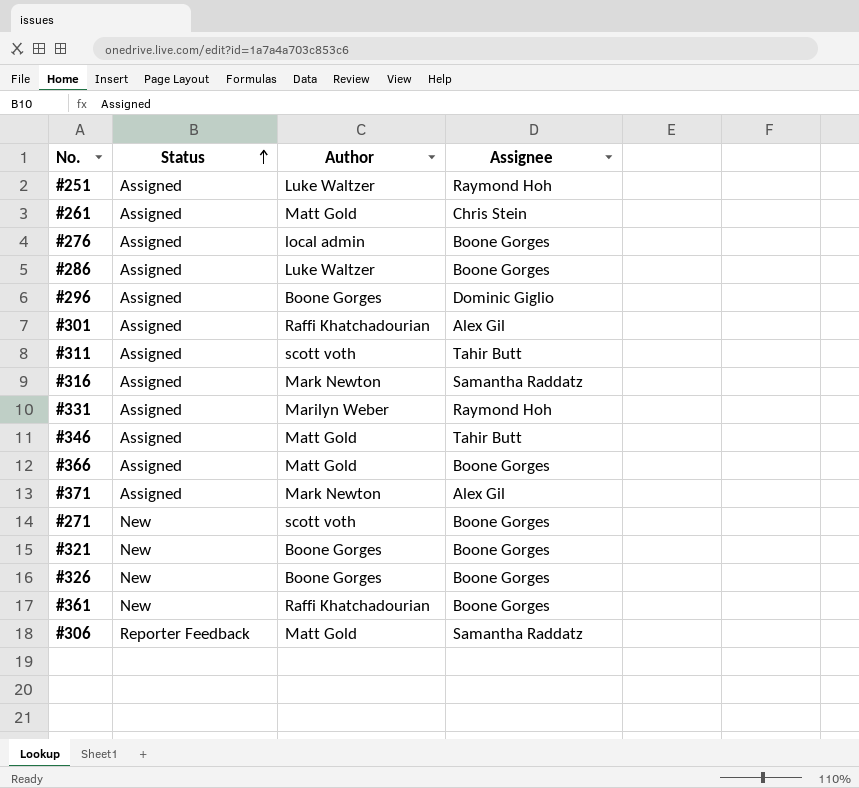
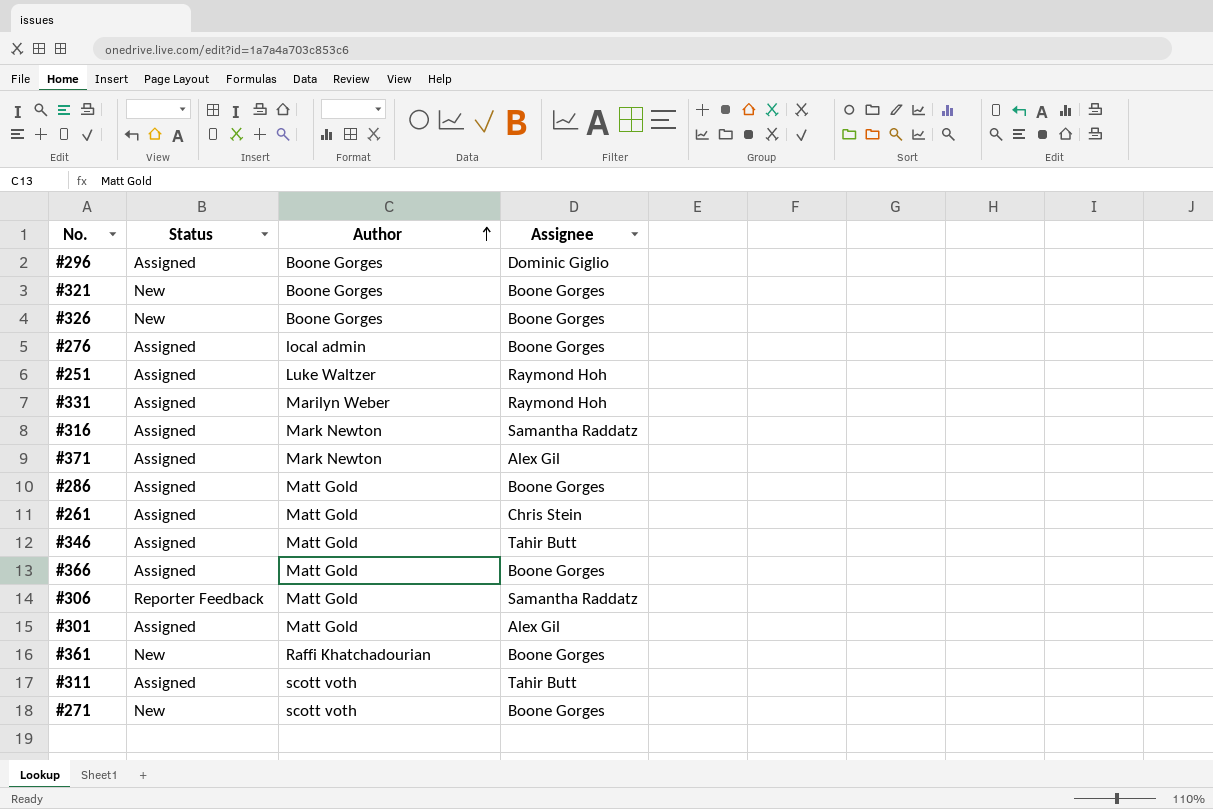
row order: Status ascending -> Author ascending
#286 | Author: Luke Waltzer -> Matt Gold
#301 | Author: Raffi Khatchadourian -> Matt Gold

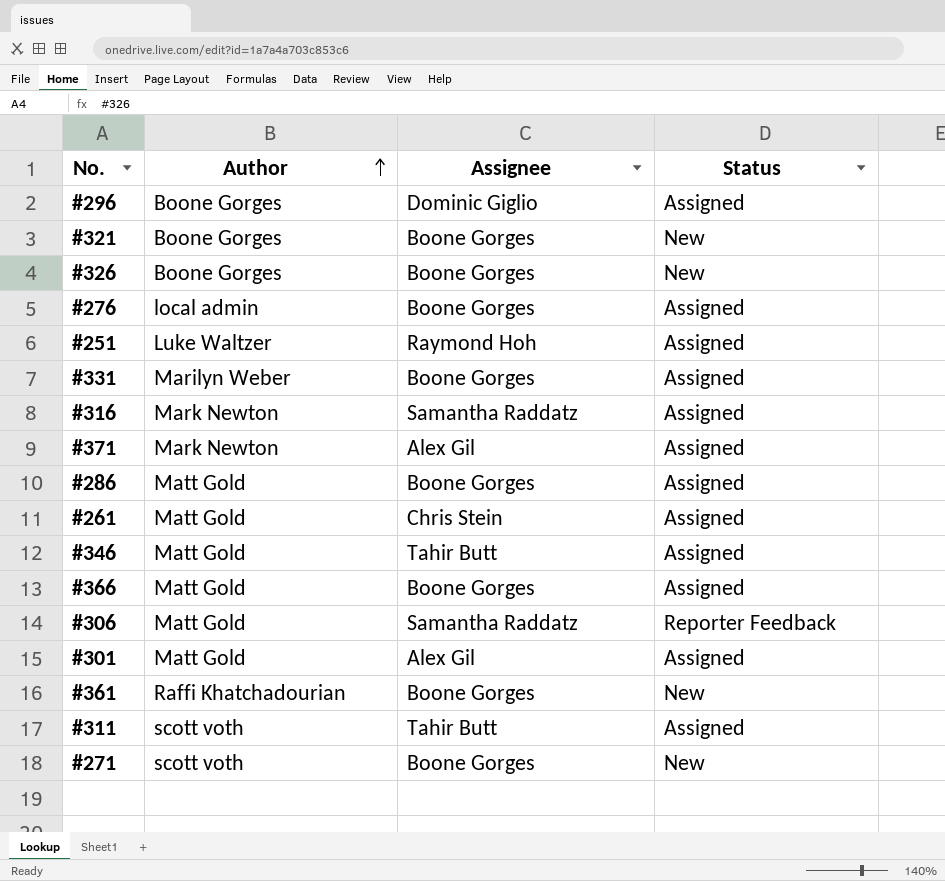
column Status | position: 2 -> 4
#331 | Assignee: Raymond Hoh -> Boone Gorges

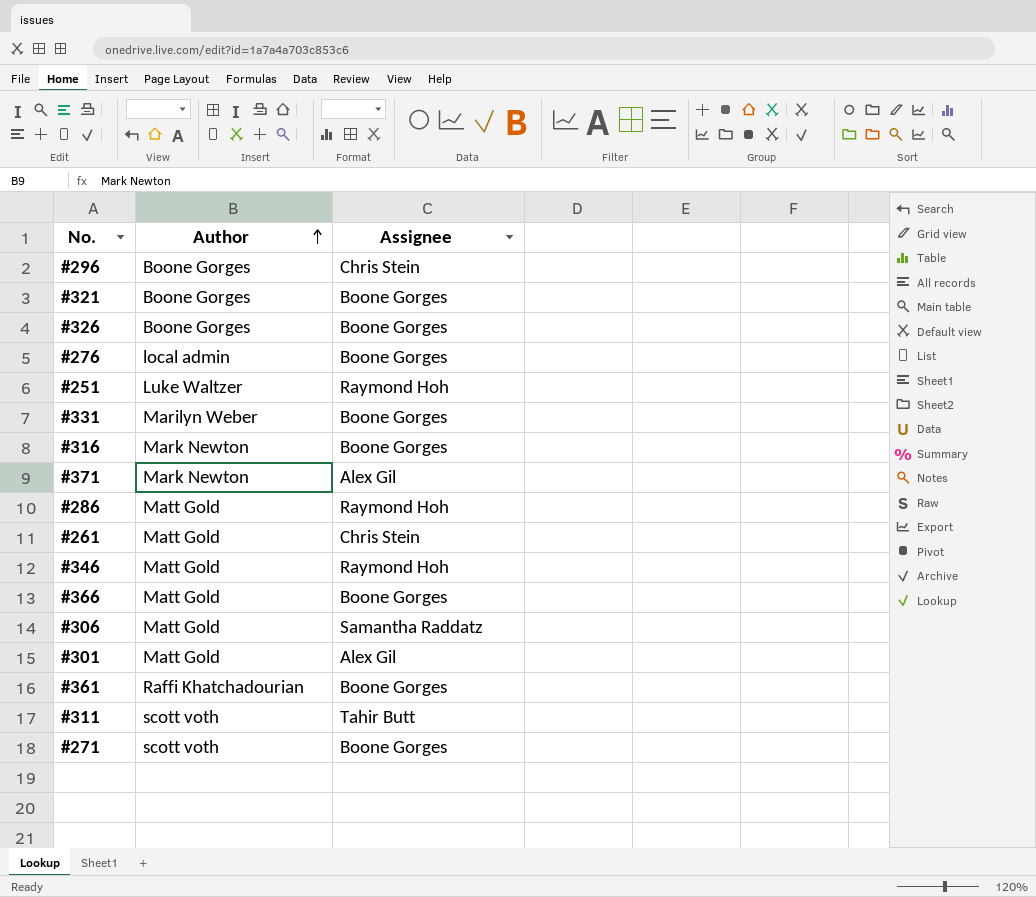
column Status | position: 4 -> none
#296 | Assignee: Dominic Giglio -> Chris Stein
#316 | Assignee: Samantha Raddatz -> Boone Gorges
#286 | Assignee: Boone Gorges -> Raymond Hoh
#346 | Assignee: Tahir Butt -> Raymond Hoh

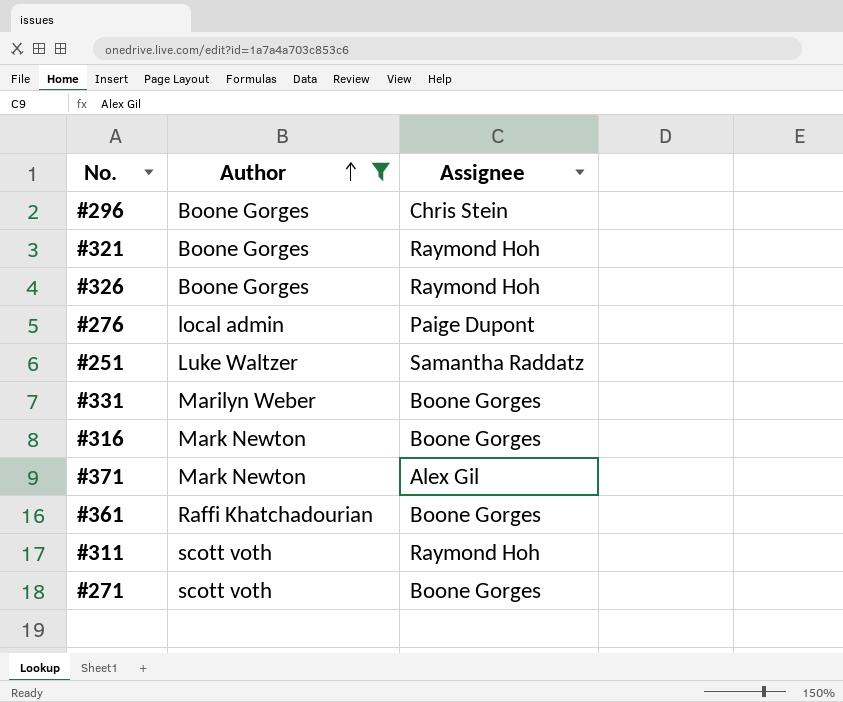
filter: none -> Author != Matt Gold
#321 | Assignee: Boone Gorges -> Raymond Hoh
#326 | Assignee: Boone Gorges -> Raymond Hoh
#276 | Assignee: Boone Gorges -> Paige Dupont
#251 | Assignee: Raymond Hoh -> Samantha Raddatz
#311 | Assignee: Tahir Butt -> Raymond Hoh

